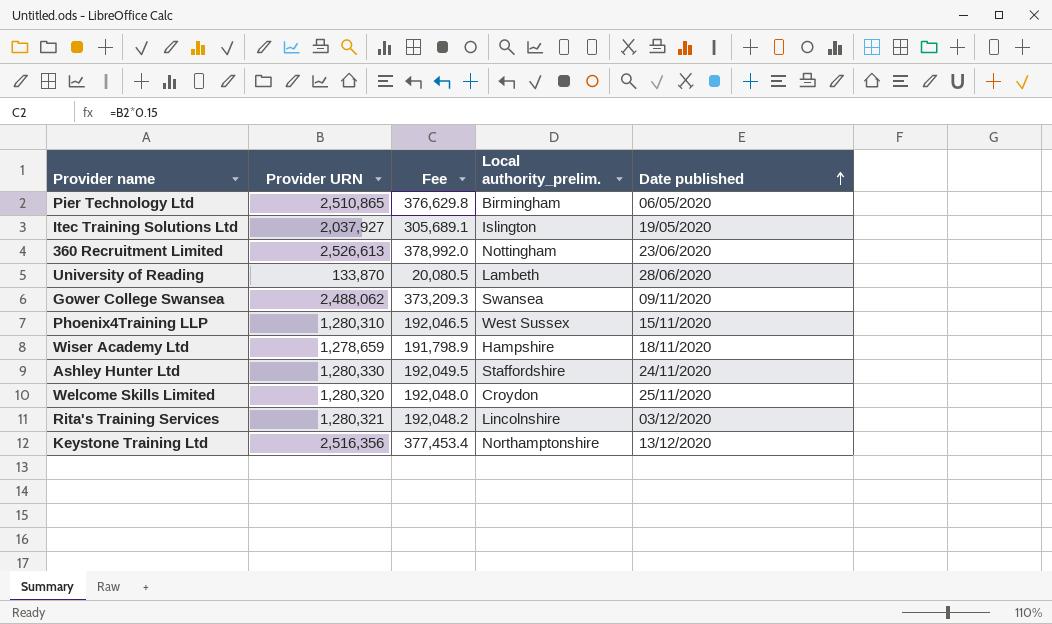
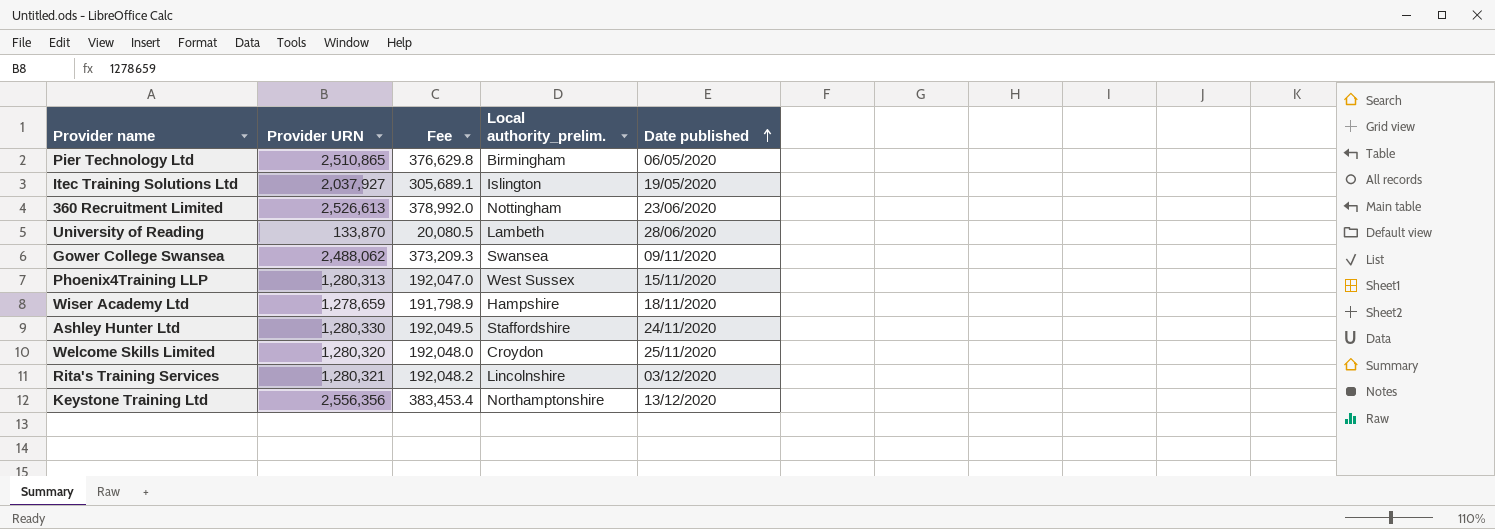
Phoenix4Training LLP | Provider URN: 1,280,310 -> 1,280,313
Phoenix4Training LLP | Fee: 192,046.5 -> 192,047.0
Keystone Training Ltd | Provider URN: 2,516,356 -> 2,556,356
Keystone Training Ltd | Fee: 377,453.4 -> 383,453.4

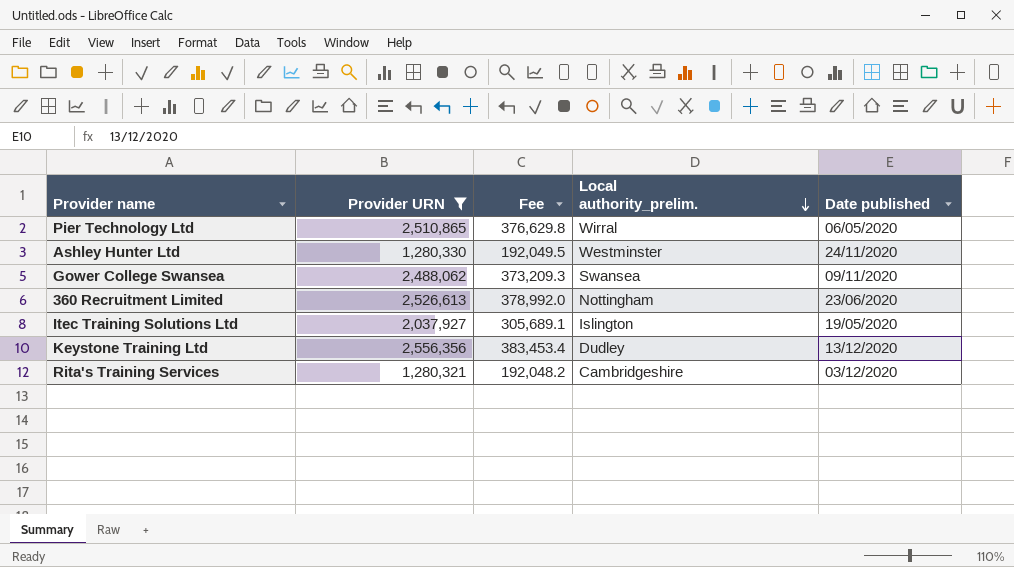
filter: none -> Provider URN >= 1,280,321
row order: Date published ascending -> Local authority_prelim. descending
Pier Technology Ltd | Local authority_prelim.: Birmingham -> Wirral
Ashley Hunter Ltd | Local authority_prelim.: Staffordshire -> Westminster
Keystone Training Ltd | Local authority_prelim.: Northamptonshire -> Dudley
Rita's Training Services | Local authority_prelim.: Lincolnshire -> Cambridgeshire

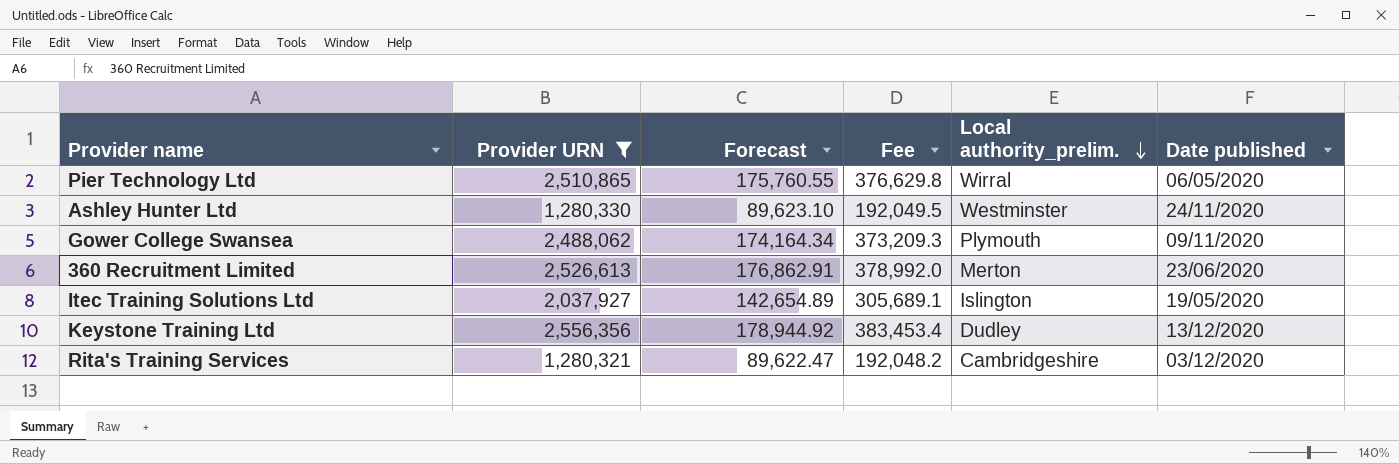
column Forecast | formula: none -> [Provider URN] * 0.07
Gower College Swansea | Local authority_prelim.: Swansea -> Plymouth
360 Recruitment Limited | Local authority_prelim.: Nottingham -> Merton

